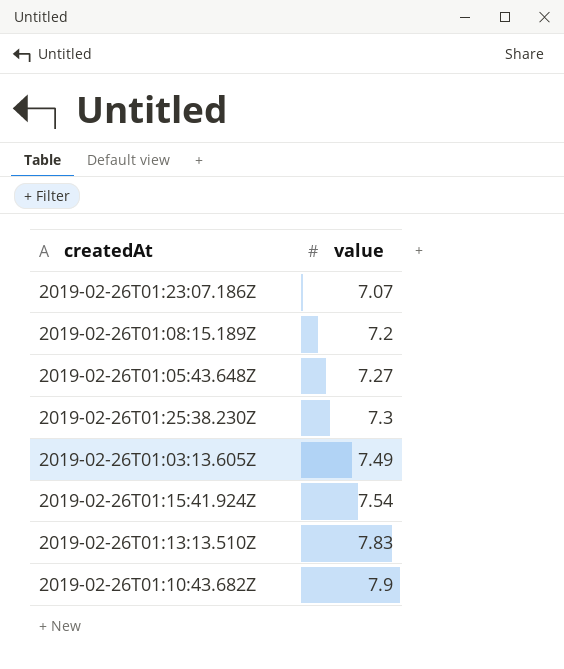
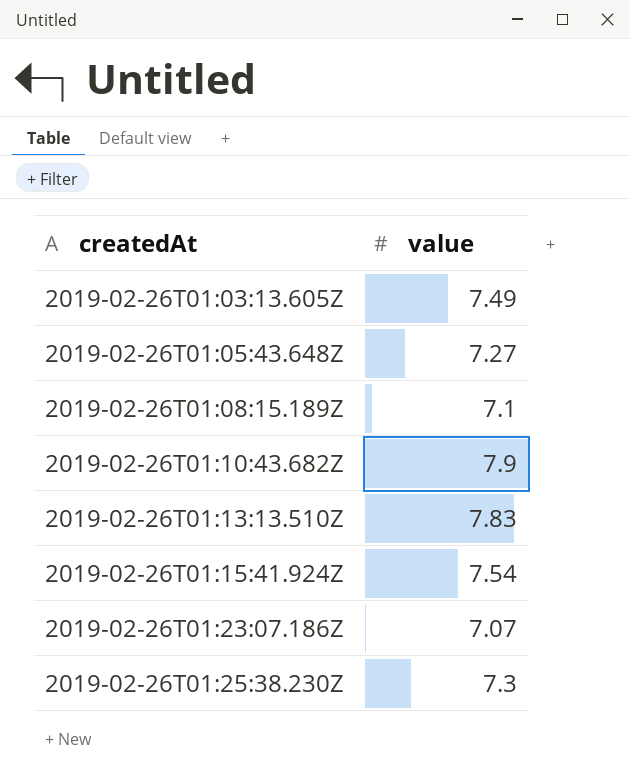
row order: value ascending -> createdAt ascending
2019-02-26T01:08:15.189Z | value: 7.2 -> 7.1

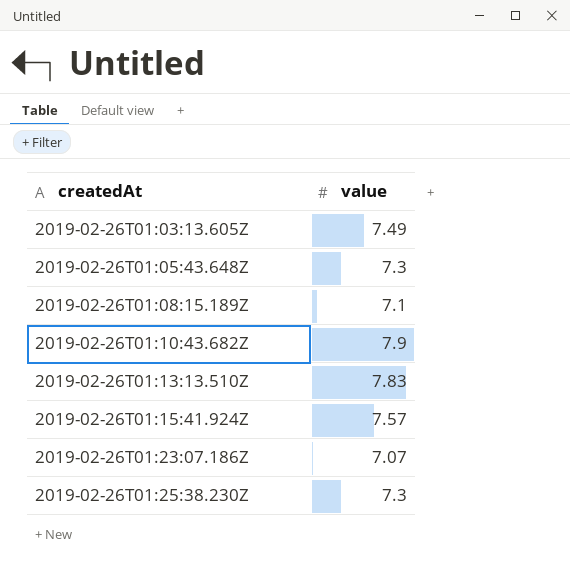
2019-02-26T01:05:43.648Z | value: 7.27 -> 7.3
2019-02-26T01:15:41.924Z | value: 7.54 -> 7.57

